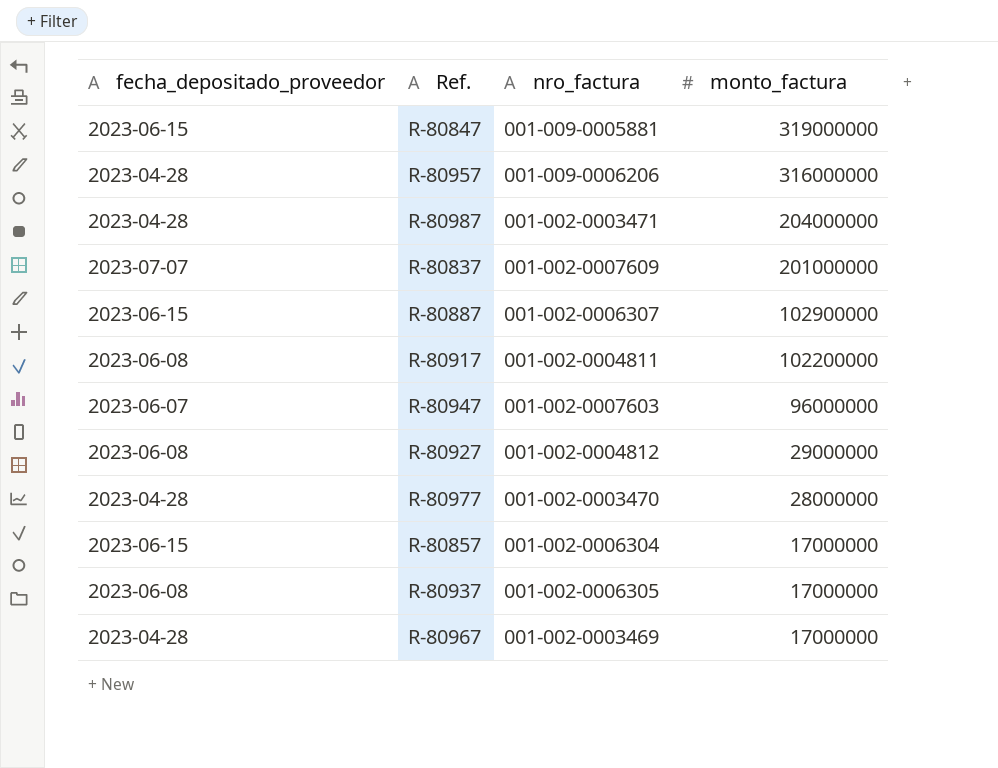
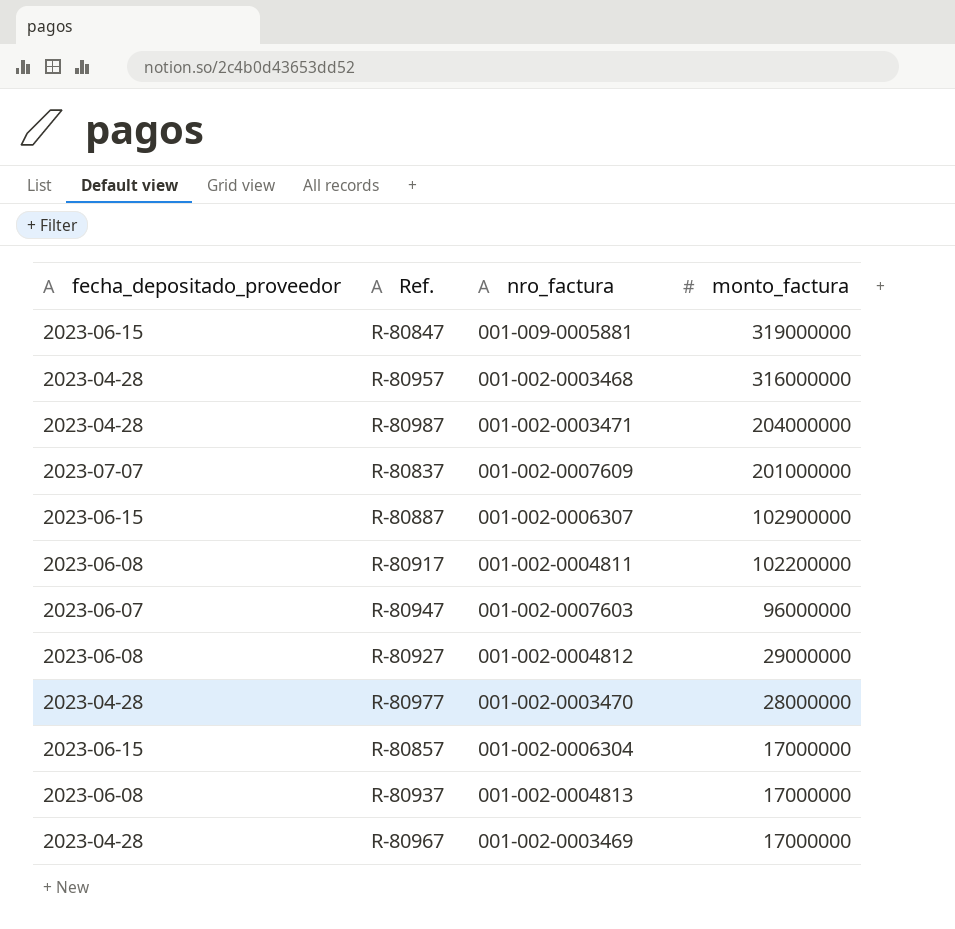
R-80957 | nro_factura: 001-009-0006206 -> 001-002-0003468
R-80937 | nro_factura: 001-002-0006305 -> 001-002-0004813

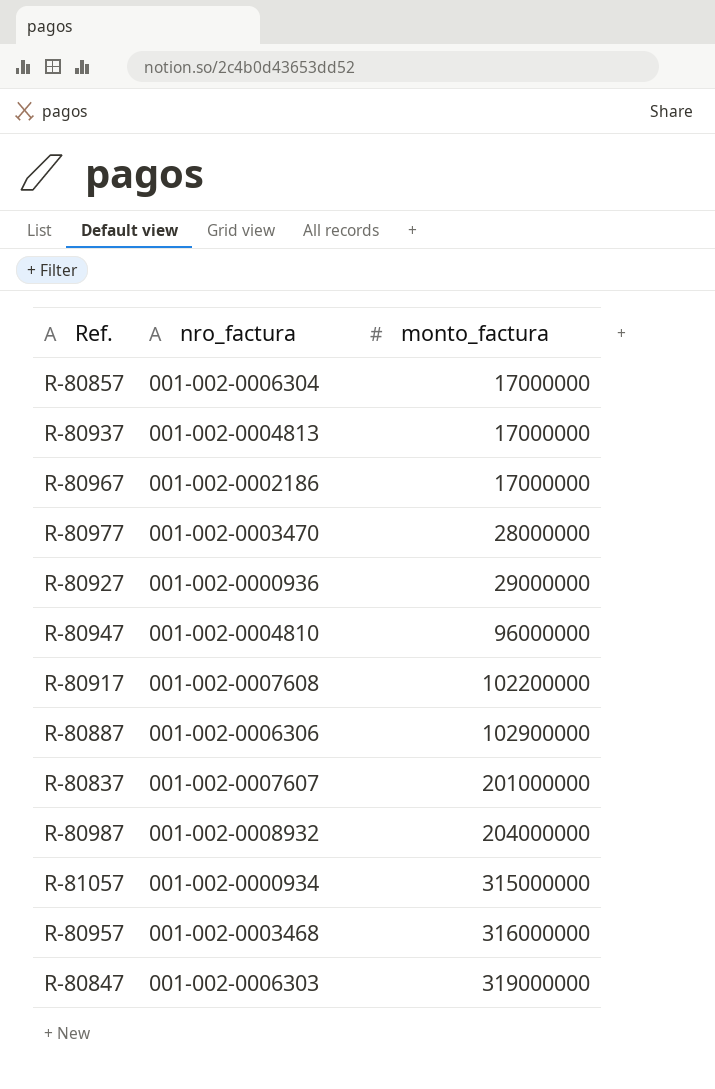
row order: monto_factura descending -> monto_factura ascending
column fecha_depositado_proveedor | position: 1 -> none
R-80967 | nro_factura: 001-002-0003469 -> 001-002-0002186
R-80927 | nro_factura: 001-002-0004812 -> 001-002-0000936
R-80947 | nro_factura: 001-002-0007603 -> 001-002-0004810
R-80917 | nro_factura: 001-002-0004811 -> 001-002-0007608
R-80887 | nro_factura: 001-002-0006307 -> 001-002-0006306
R-80837 | nro_factura: 001-002-0007609 -> 001-002-0007607
R-80987 | nro_factura: 001-002-0003471 -> 001-002-0008932
row R-81057: none -> 001-002-0000934 | 315000000
R-80847 | nro_factura: 001-009-0005881 -> 001-002-0006303

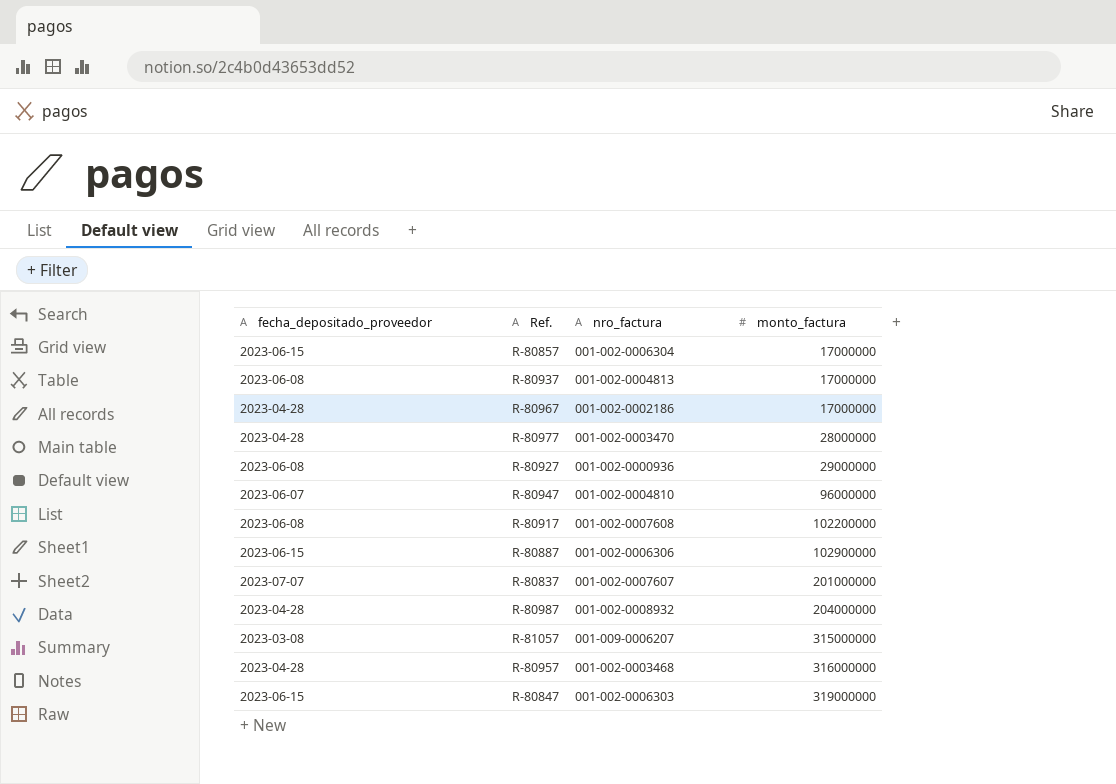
column fecha_depositado_proveedor | position: none -> 1
R-81057 | nro_factura: 001-002-0000934 -> 001-009-0006207

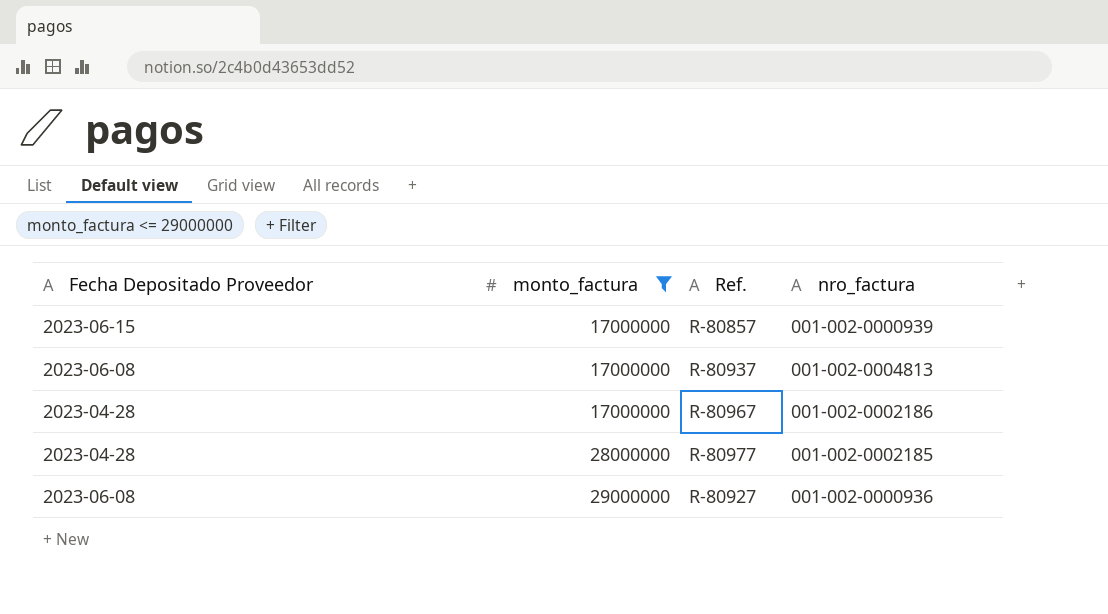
filter: none -> monto_factura <= 29000000
column name: fecha_depositado_proveedor -> Fecha Depositado Proveedor
column monto_factura | position: 4 -> 2
R-80857 | nro_factura: 001-002-0006304 -> 001-002-0000939
R-80977 | nro_factura: 001-002-0003470 -> 001-002-0002185

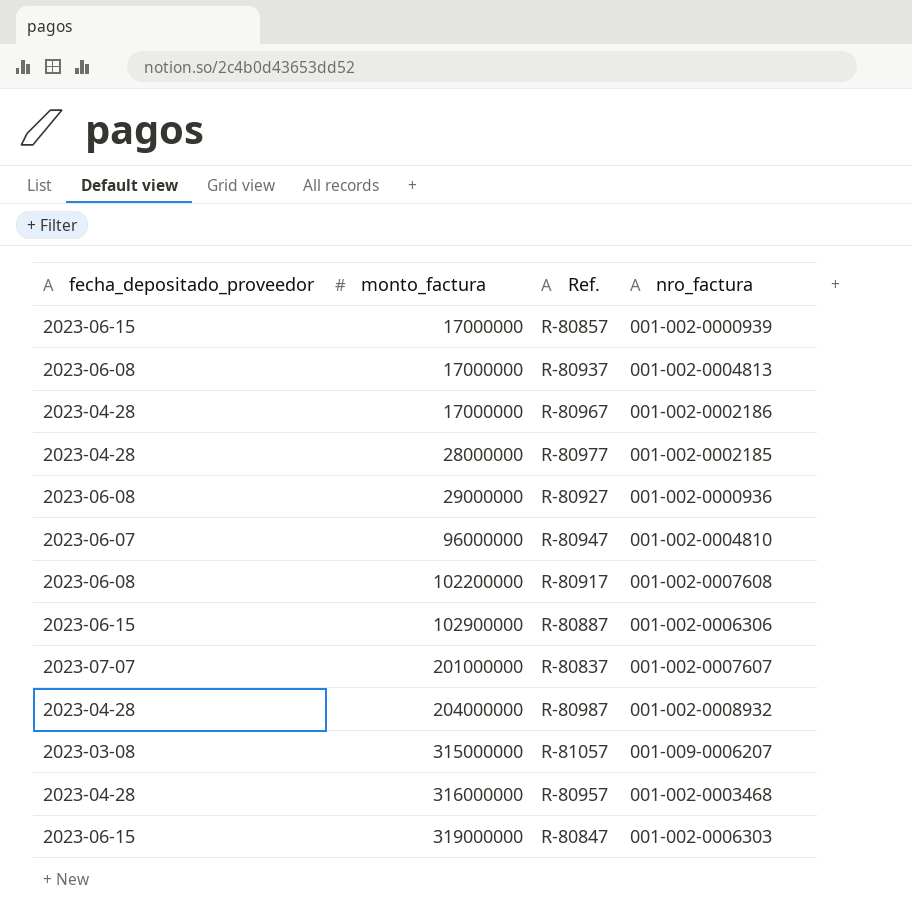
filter: monto_factura <= 29000000 -> none
column name: Fecha Depositado Proveedor -> fecha_depositado_proveedor

